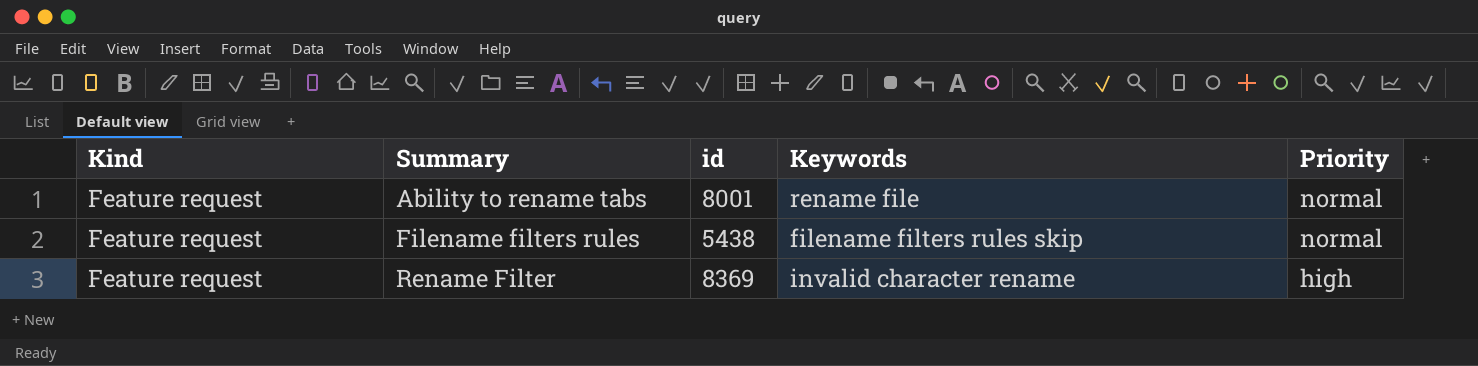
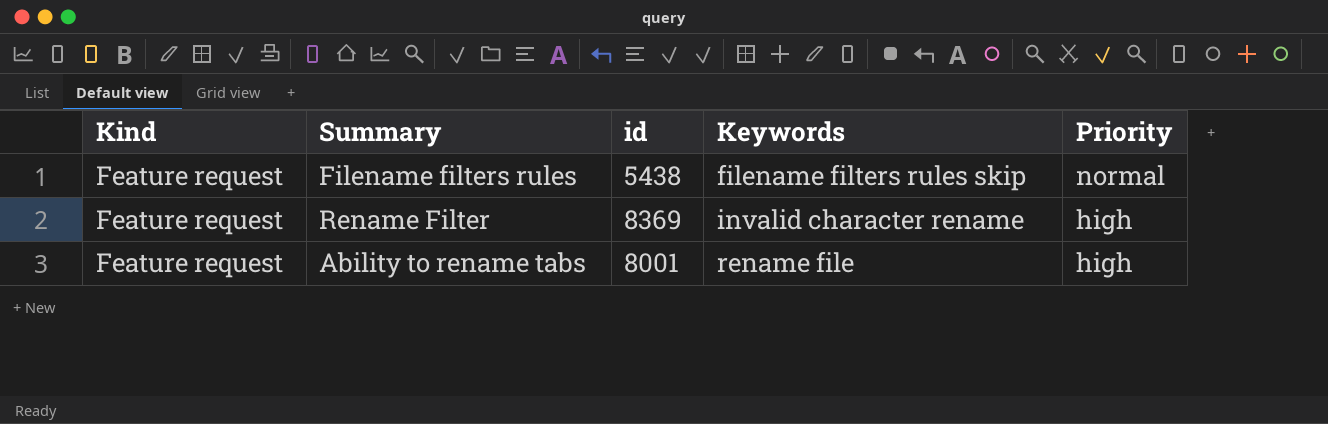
row order: Summary ascending -> Keywords ascending
Ability to rename tabs | Priority: normal -> high

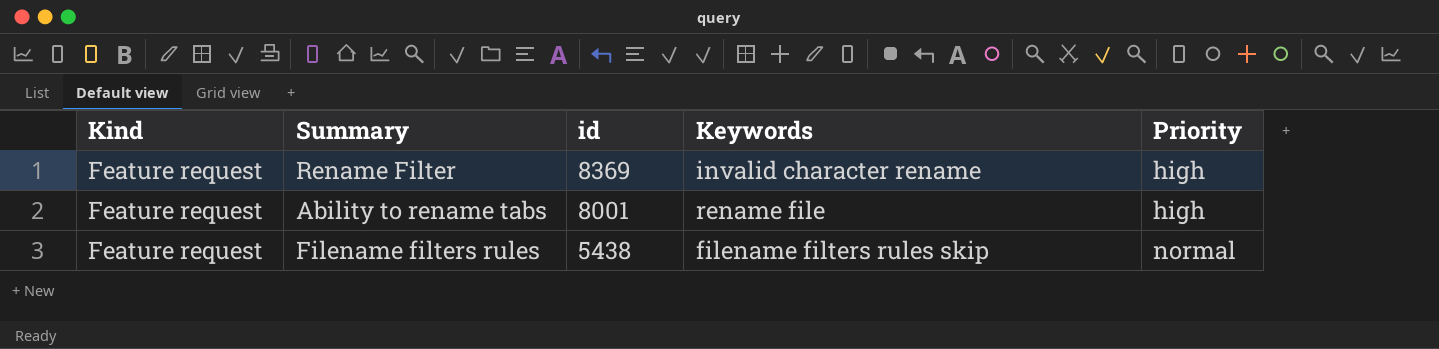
row order: Keywords ascending -> id descending

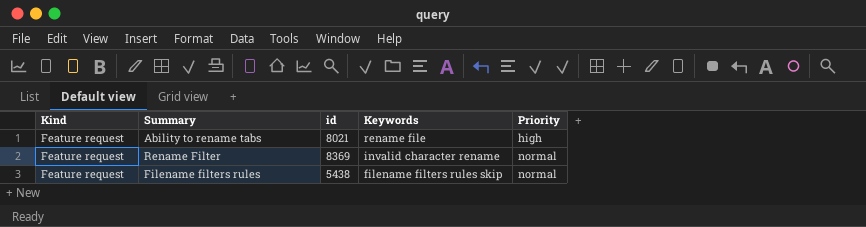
row order: id descending -> Keywords descending
Ability to rename tabs | id: 8001 -> 8021
Rename Filter | Priority: high -> normal

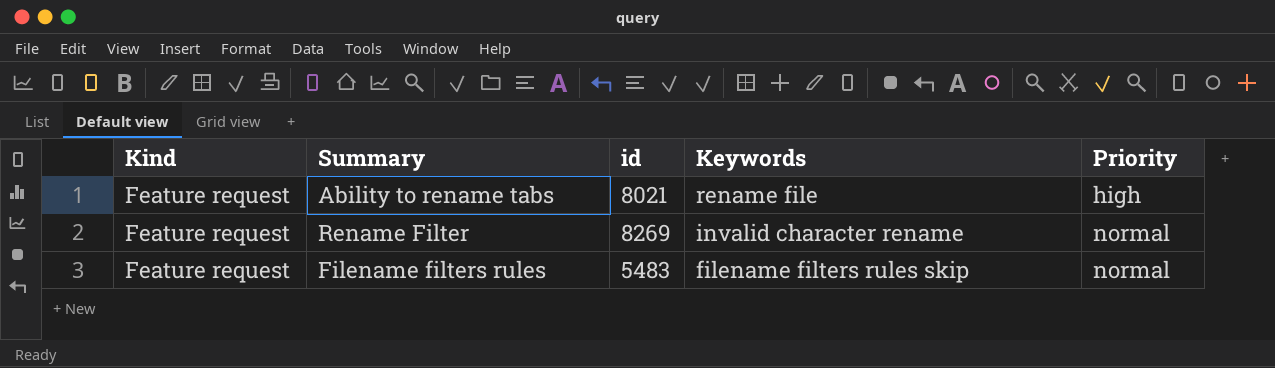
Rename Filter | id: 8369 -> 8269
Filename filters rules | id: 5438 -> 5483

